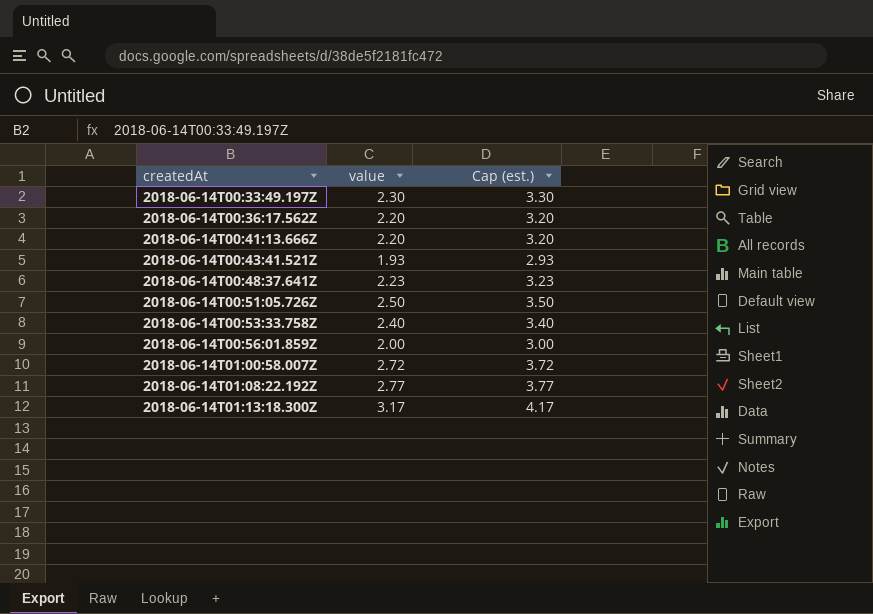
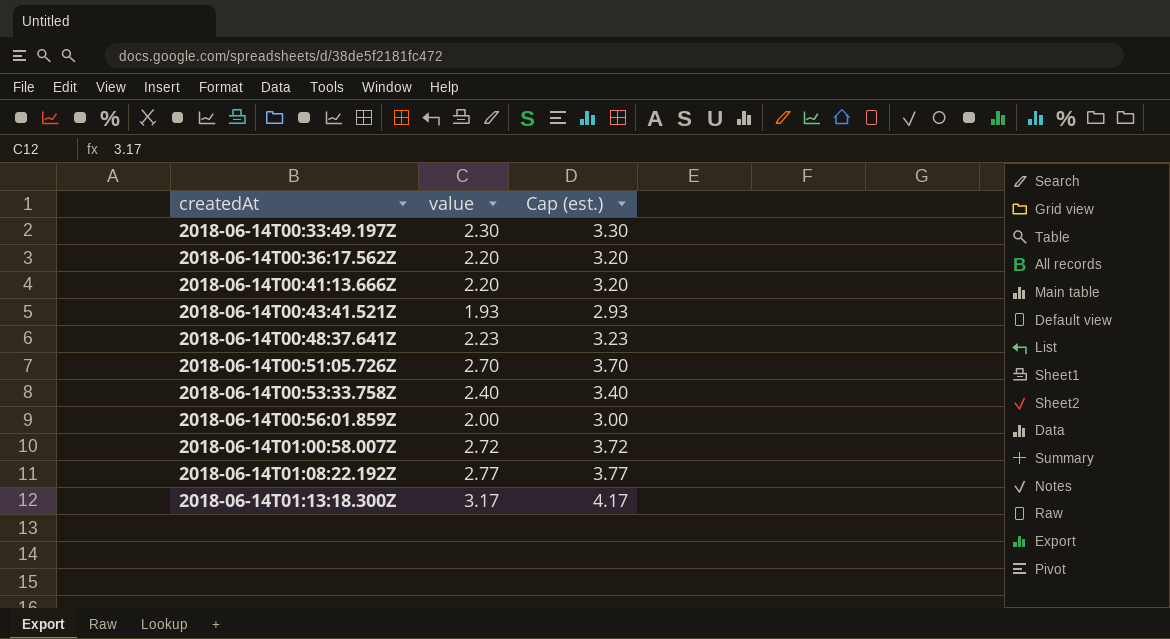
2018-06-14T00:51:05.726Z | value: 2.50 -> 2.70
2018-06-14T00:51:05.726Z | Cap (est.): 3.50 -> 3.70

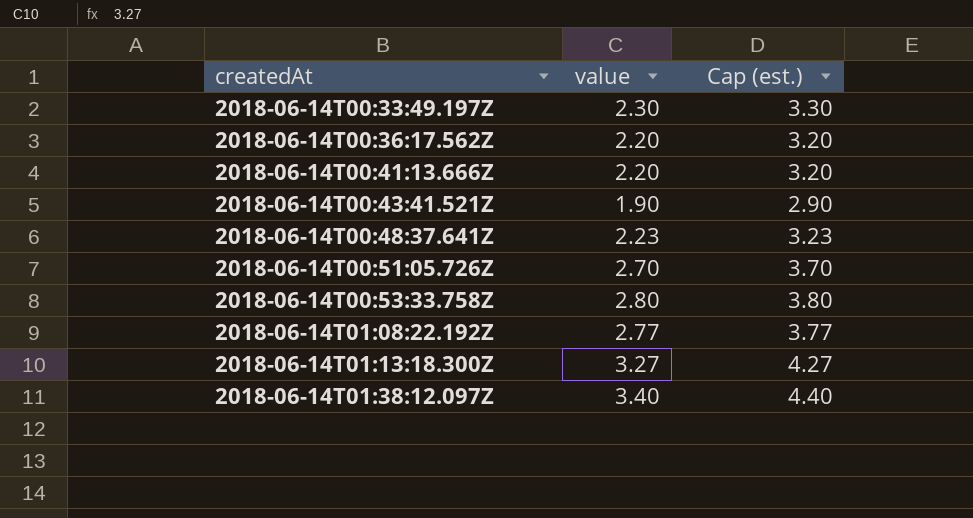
row 2018-06-14T00:56:01.859Z: 2.00 | 3.00 -> none
row 2018-06-14T01:00:58.007Z: 2.72 | 3.72 -> none
2018-06-14T00:43:41.521Z | value: 1.93 -> 1.90
2018-06-14T00:43:41.521Z | Cap (est.): 2.93 -> 2.90
2018-06-14T00:53:33.758Z | value: 2.40 -> 2.80
2018-06-14T00:53:33.758Z | Cap (est.): 3.40 -> 3.80
2018-06-14T01:13:18.300Z | value: 3.17 -> 3.27
2018-06-14T01:13:18.300Z | Cap (est.): 4.17 -> 4.27
row 2018-06-14T01:38:12.097Z: none -> 3.40 | 4.40

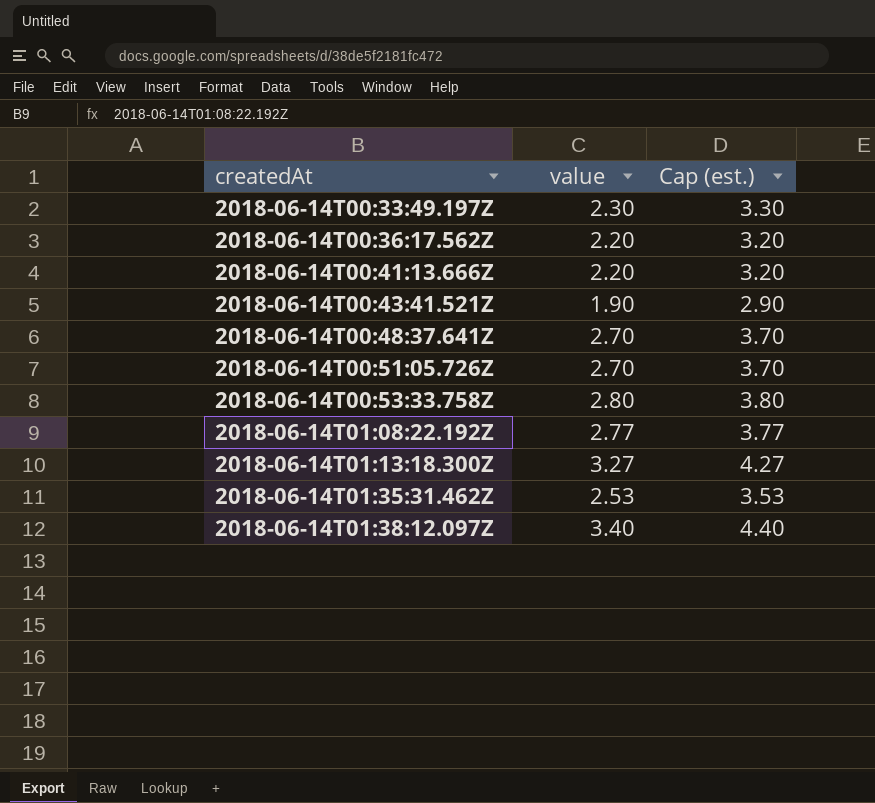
2018-06-14T00:48:37.641Z | value: 2.23 -> 2.70
2018-06-14T00:48:37.641Z | Cap (est.): 3.23 -> 3.70
row 2018-06-14T01:35:31.462Z: none -> 2.53 | 3.53

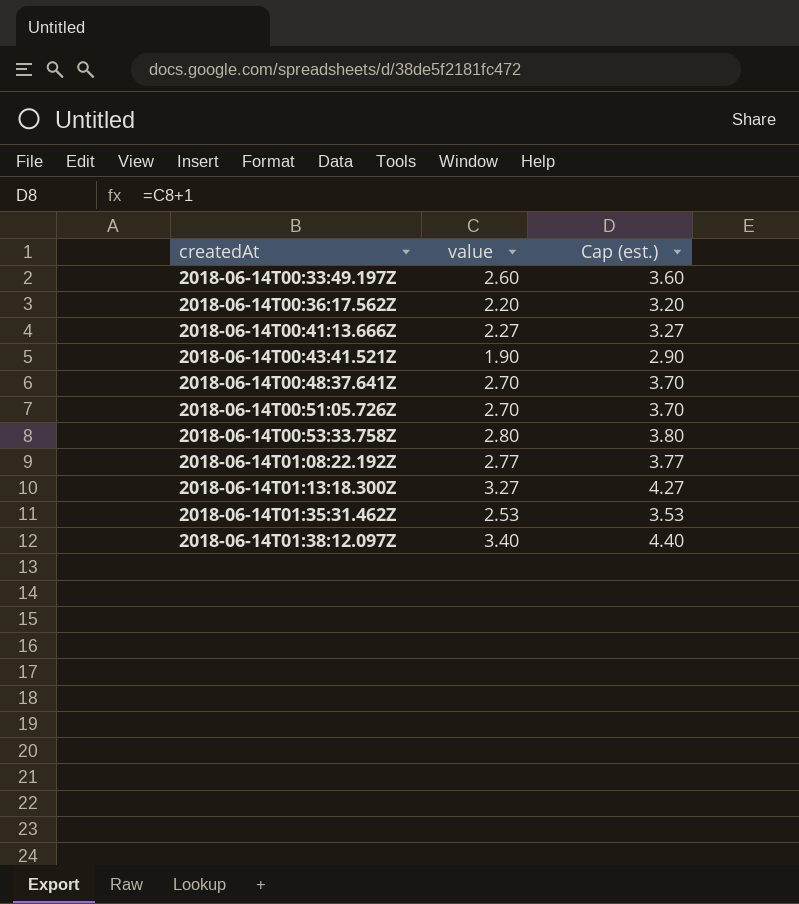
2018-06-14T00:33:49.197Z | value: 2.30 -> 2.60
2018-06-14T00:33:49.197Z | Cap (est.): 3.30 -> 3.60
2018-06-14T00:41:13.666Z | value: 2.20 -> 2.27
2018-06-14T00:41:13.666Z | Cap (est.): 3.20 -> 3.27

